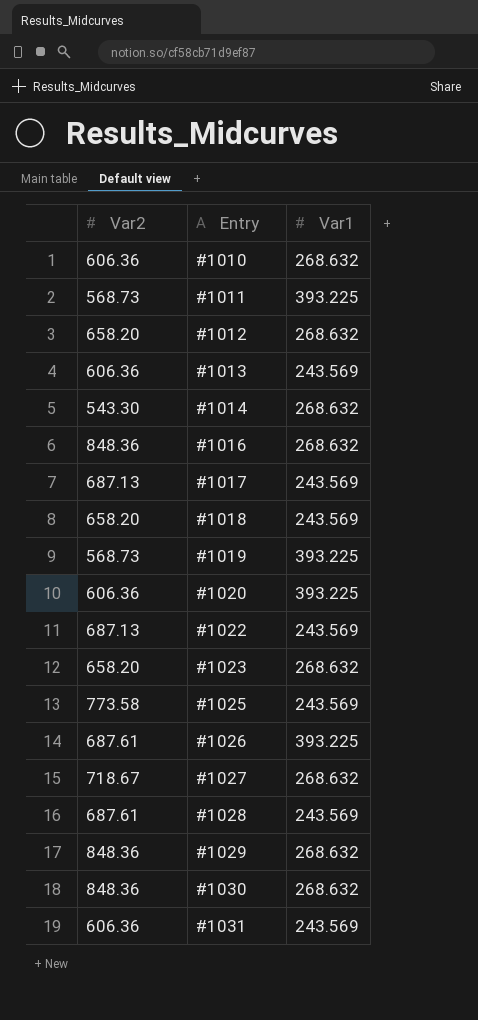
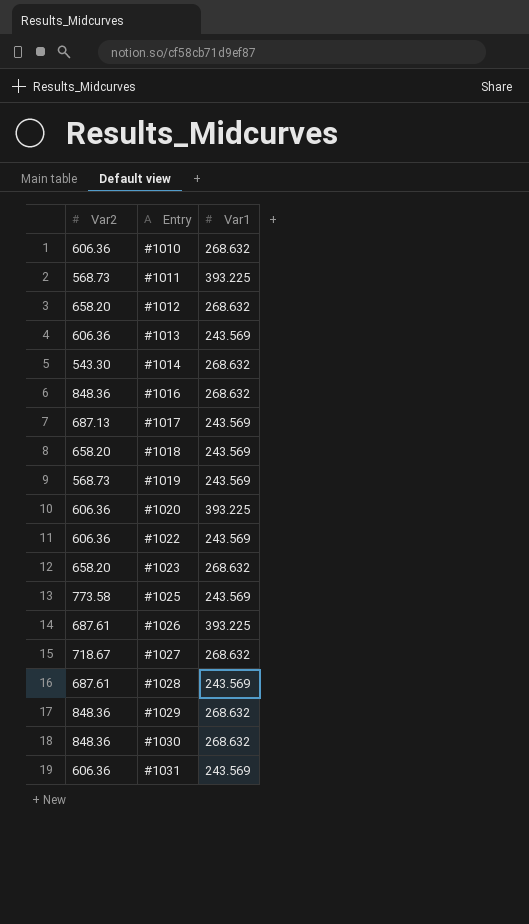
#1019 | Var1: 393.225 -> 243.569
#1022 | Var2: 687.13 -> 606.36

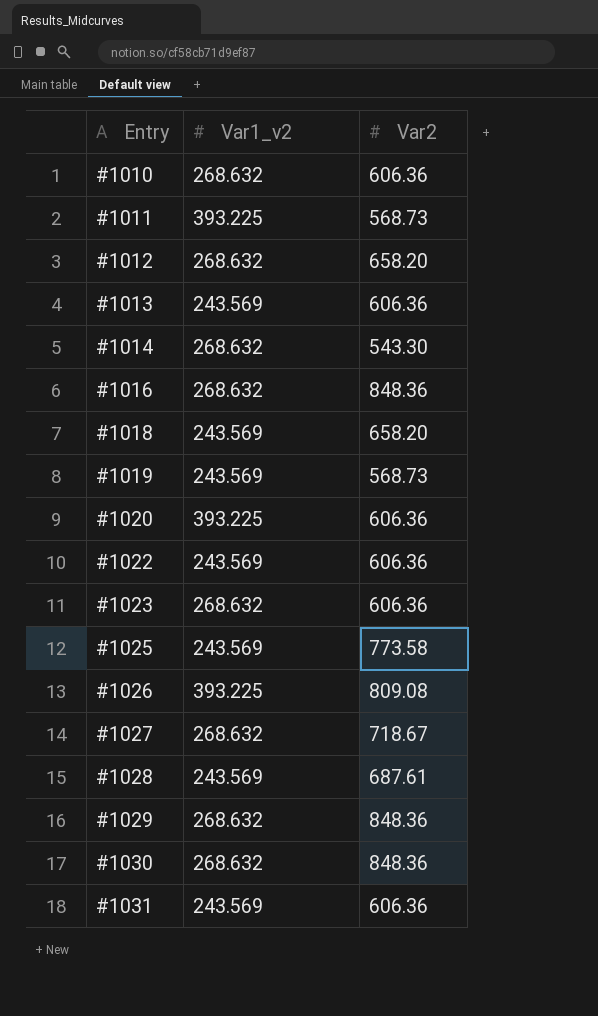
column name: Var1 -> Var1_v2
column Var2 | position: 1 -> 3
row #1017: 687.13 | 243.569 -> none
#1023 | Var2: 658.20 -> 606.36
#1026 | Var2: 687.61 -> 809.08

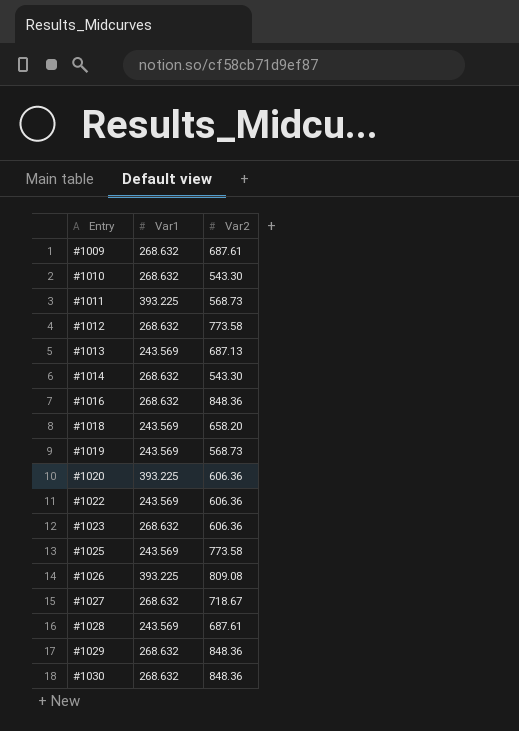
column name: Var1_v2 -> Var1
row #1031: 243.569 | 606.36 -> none
row #1009: none -> 268.632 | 687.61
#1010 | Var2: 606.36 -> 543.30
#1012 | Var2: 658.20 -> 773.58
#1013 | Var2: 606.36 -> 687.13

